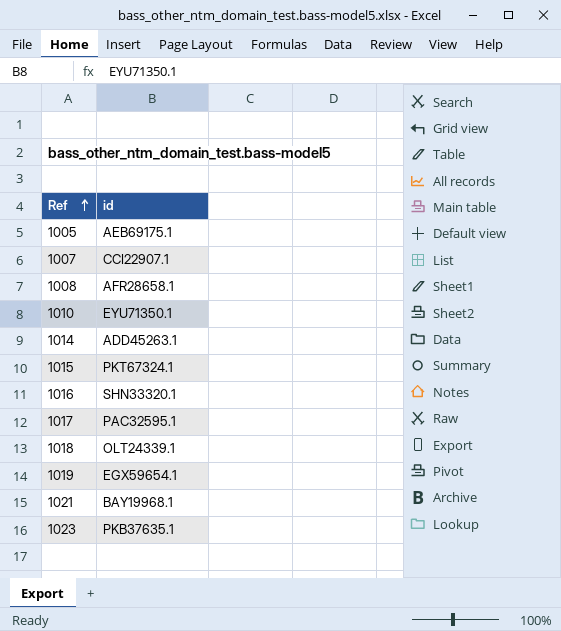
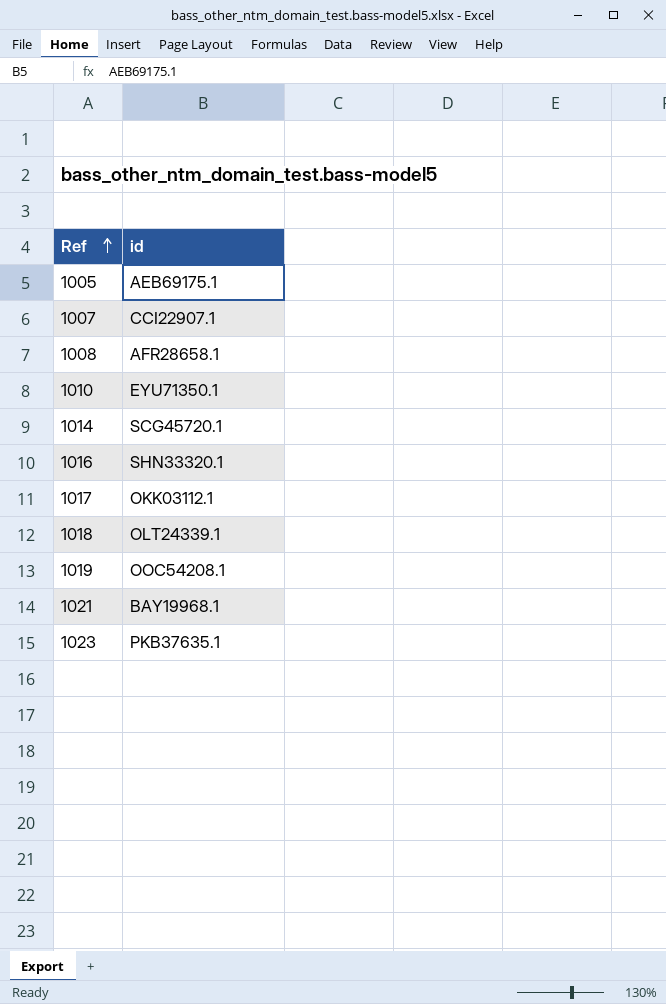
row 1015: PKT67324.1 -> none
1014 | id: ADD45263.1 -> SCG45720.1
1017 | id: PAC32595.1 -> OKK03112.1
1019 | id: EGX59654.1 -> OOC54208.1

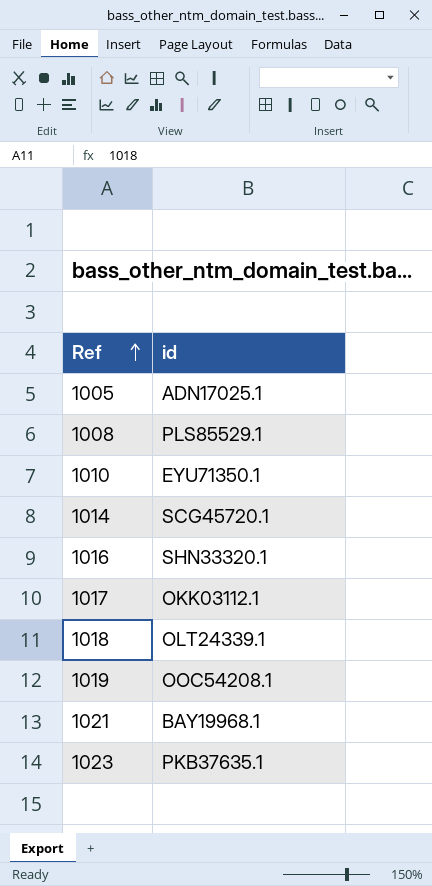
row 1007: CCI22907.1 -> none
1005 | id: AEB69175.1 -> ADN17025.1
1008 | id: AFR28658.1 -> PLS85529.1

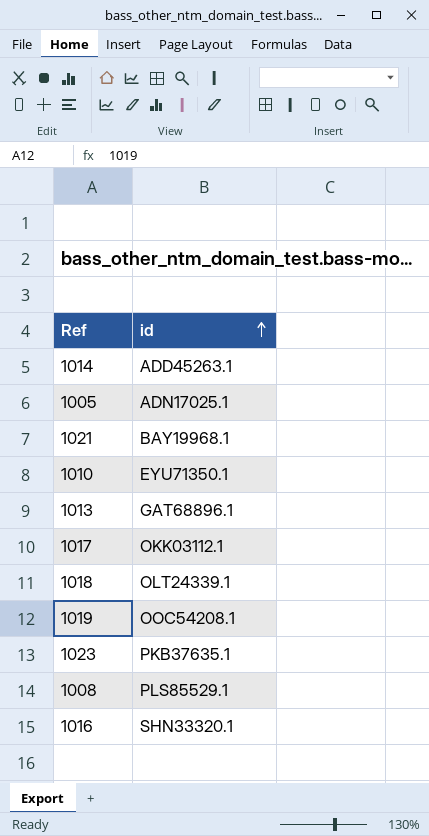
row order: Ref ascending -> id ascending
1014 | id: SCG45720.1 -> ADD45263.1
row 1013: none -> GAT68896.1

